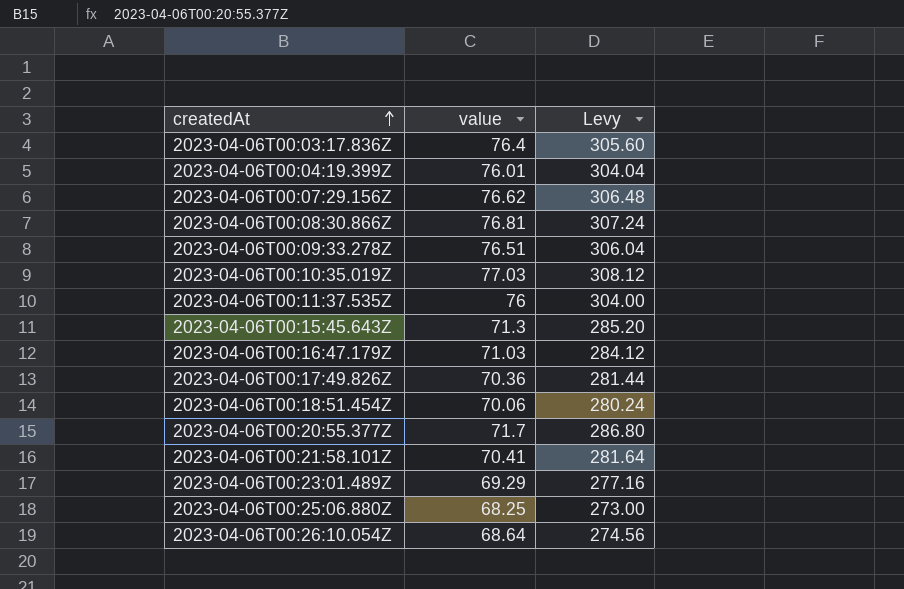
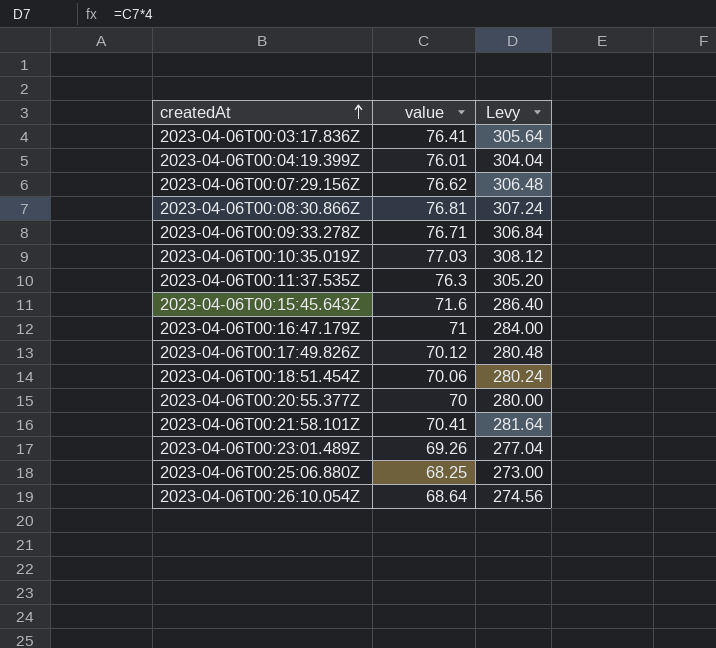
2023-04-06T00:03:17.836Z | value: 76.4 -> 76.41
2023-04-06T00:03:17.836Z | Levy: 305.60 -> 305.64
2023-04-06T00:09:33.278Z | value: 76.51 -> 76.71
2023-04-06T00:09:33.278Z | Levy: 306.04 -> 306.84
2023-04-06T00:11:37.535Z | value: 76 -> 76.3
2023-04-06T00:11:37.535Z | Levy: 304.00 -> 305.20
2023-04-06T00:15:45.643Z | value: 71.3 -> 71.6
2023-04-06T00:15:45.643Z | Levy: 285.20 -> 286.40
2023-04-06T00:16:47.179Z | value: 71.03 -> 71
2023-04-06T00:16:47.179Z | Levy: 284.12 -> 284.00
2023-04-06T00:17:49.826Z | value: 70.36 -> 70.12
2023-04-06T00:17:49.826Z | Levy: 281.44 -> 280.48
2023-04-06T00:20:55.377Z | value: 71.7 -> 70
2023-04-06T00:20:55.377Z | Levy: 286.80 -> 280.00
2023-04-06T00:23:01.489Z | value: 69.29 -> 69.26
2023-04-06T00:23:01.489Z | Levy: 277.16 -> 277.04

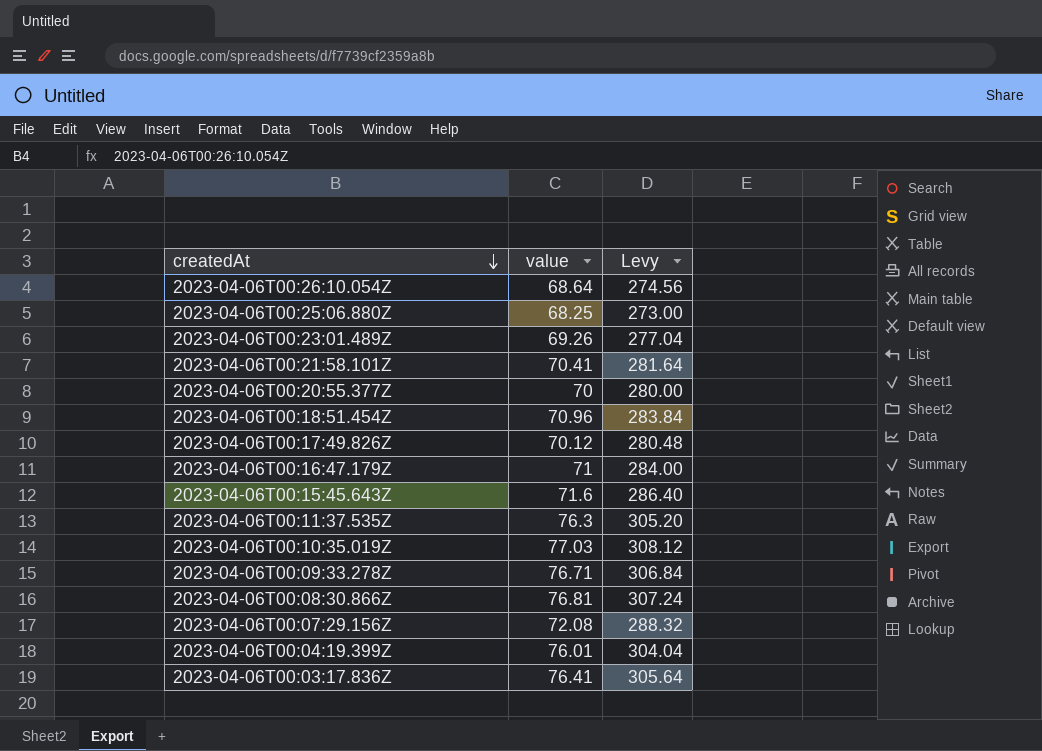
row order: createdAt ascending -> createdAt descending
2023-04-06T00:18:51.454Z | value: 70.06 -> 70.96
2023-04-06T00:18:51.454Z | Levy: 280.24 -> 283.84
2023-04-06T00:07:29.156Z | value: 76.62 -> 72.08
2023-04-06T00:07:29.156Z | Levy: 306.48 -> 288.32

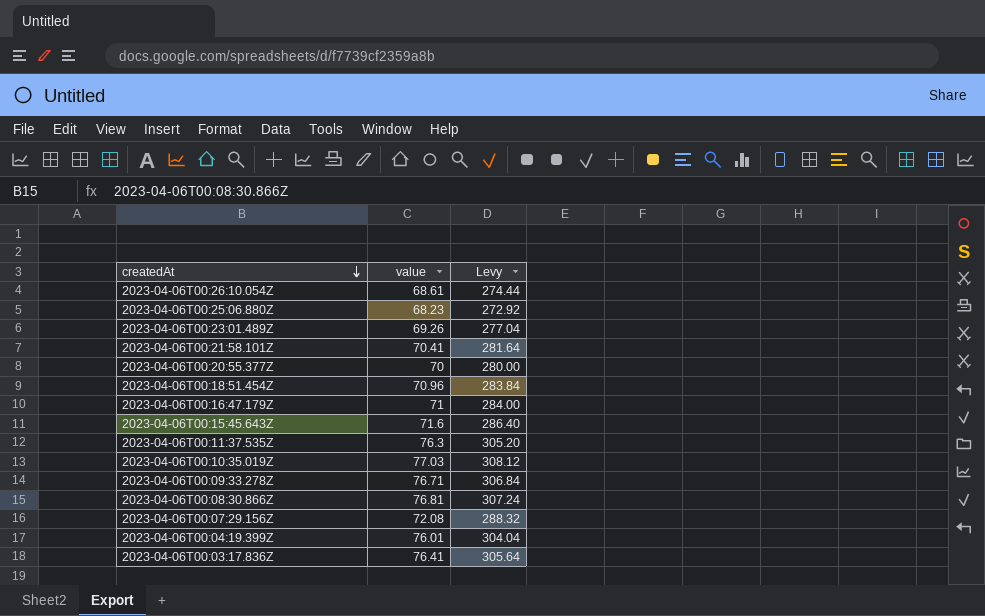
row 2023-04-06T00:17:49.826Z: 70.12 | 280.48 -> none
2023-04-06T00:26:10.054Z | value: 68.64 -> 68.61
2023-04-06T00:26:10.054Z | Levy: 274.56 -> 274.44
2023-04-06T00:25:06.880Z | value: 68.25 -> 68.23
2023-04-06T00:25:06.880Z | Levy: 273.00 -> 272.92

